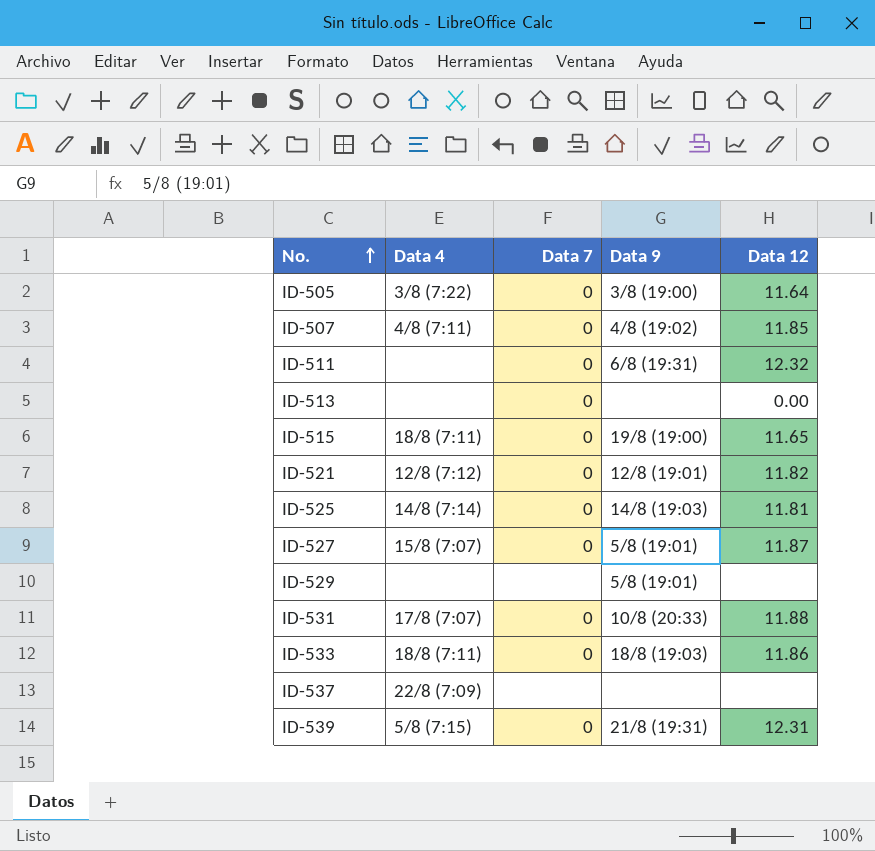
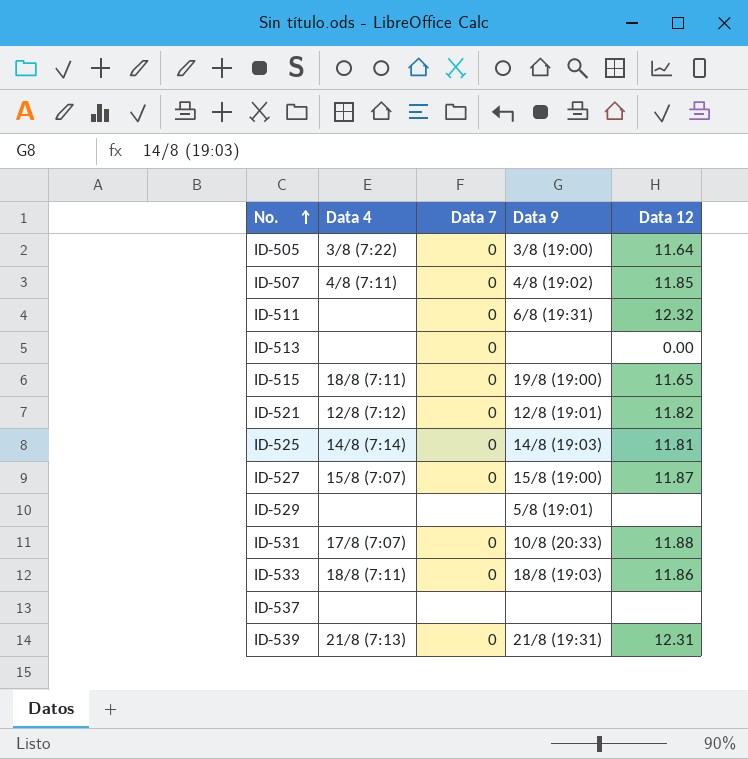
ID-527 | Data 9: 5/8 (19:01) -> 15/8 (19:00)
ID-537 | Data 4: 22/8 (7:09) -> none
ID-539 | Data 4: 5/8 (7:15) -> 21/8 (7:13)

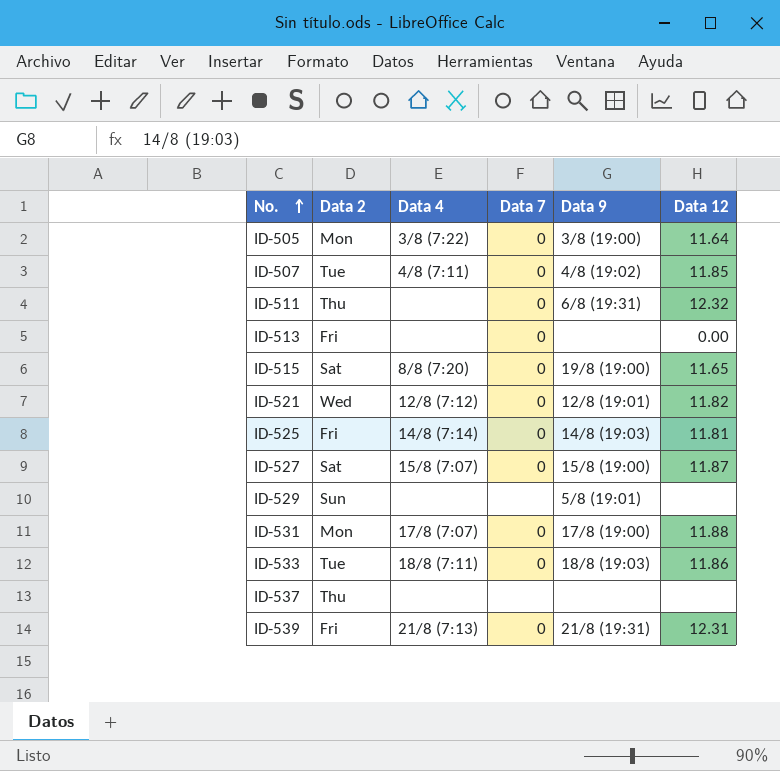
column Data 2 | position: none -> 2
ID-515 | Data 4: 18/8 (7:11) -> 8/8 (7:20)
ID-531 | Data 9: 10/8 (20:33) -> 17/8 (19:00)

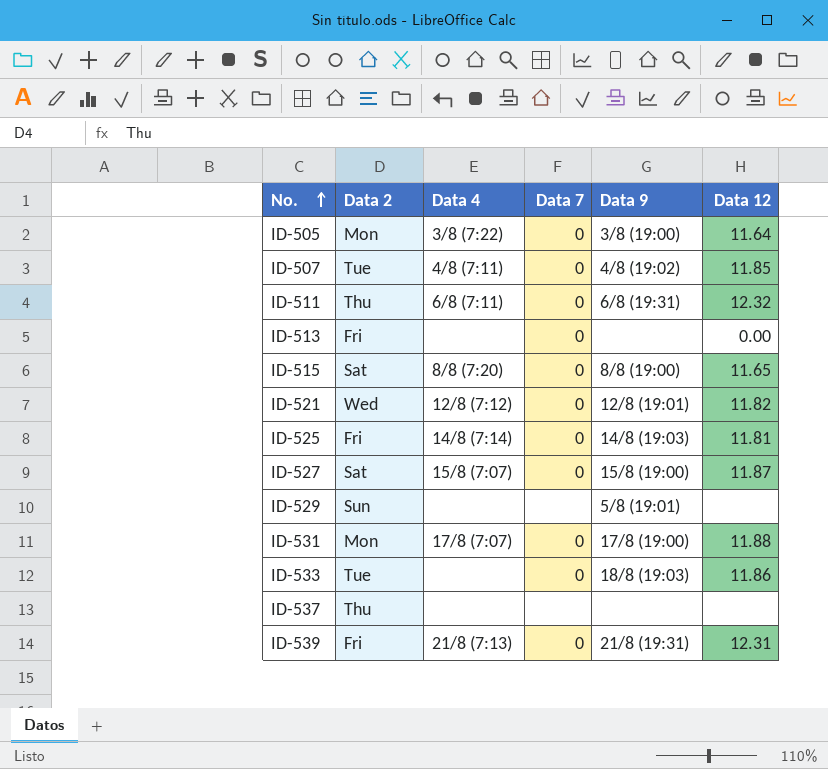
ID-511 | Data 4: none -> 6/8 (7:11)
ID-515 | Data 9: 19/8 (19:00) -> 8/8 (19:00)
ID-533 | Data 4: 18/8 (7:11) -> none

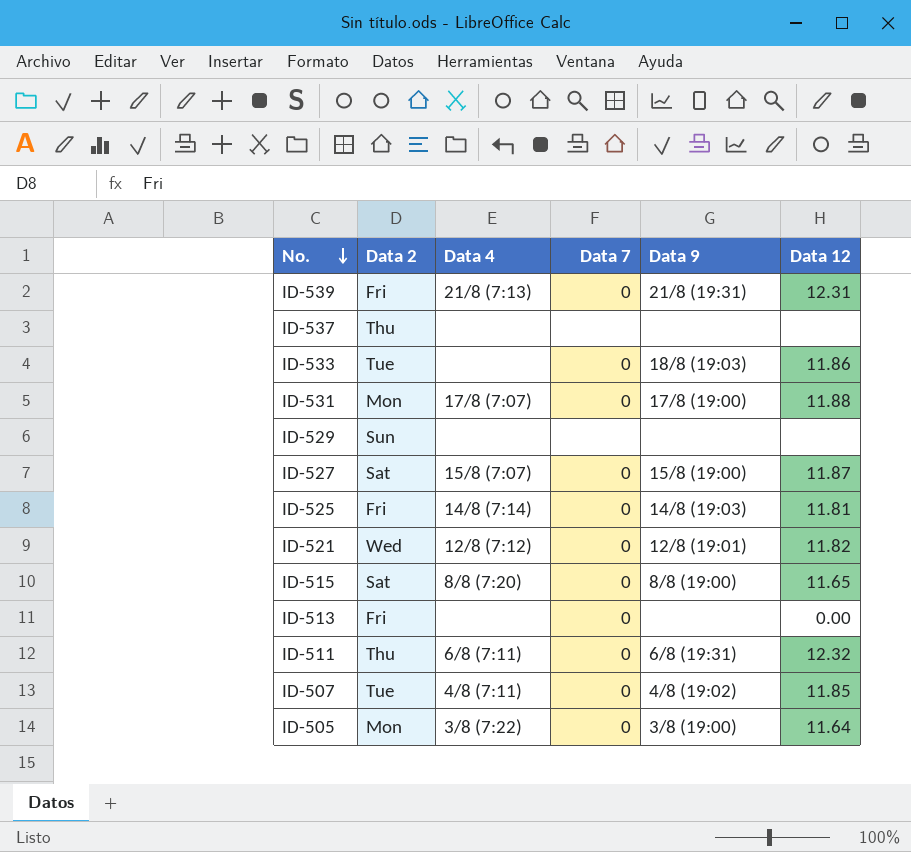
row order: No. ascending -> No. descending
ID-529 | Data 9: 5/8 (19:01) -> none

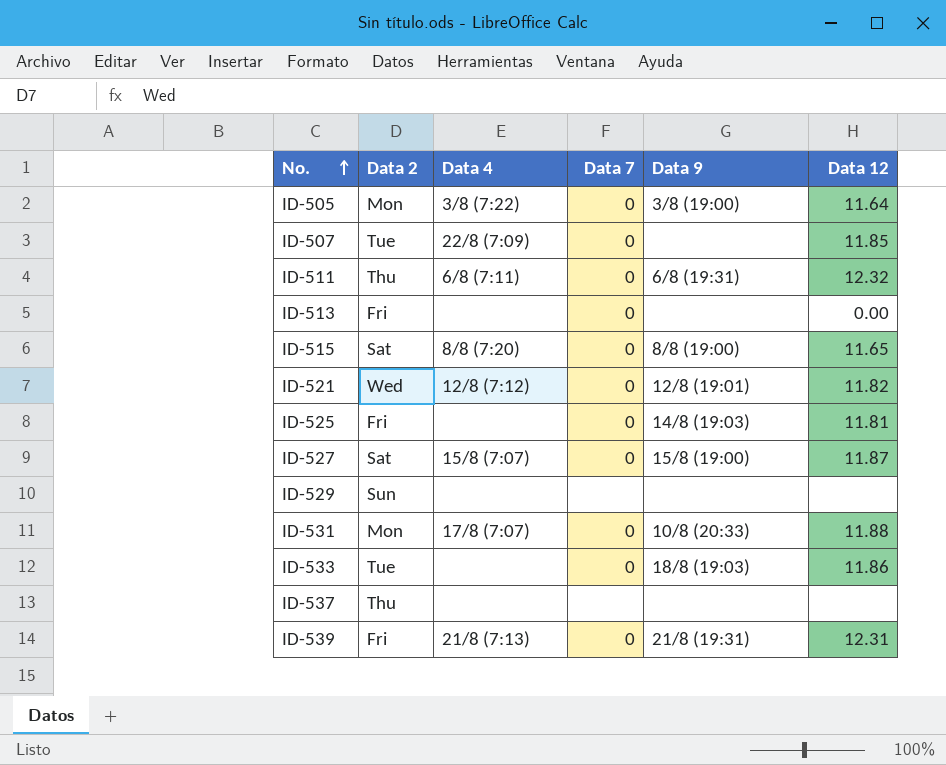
row order: No. descending -> No. ascending
ID-507 | Data 4: 4/8 (7:11) -> 22/8 (7:09)
ID-507 | Data 9: 4/8 (19:02) -> none
ID-525 | Data 4: 14/8 (7:14) -> none
ID-531 | Data 9: 17/8 (19:00) -> 10/8 (20:33)

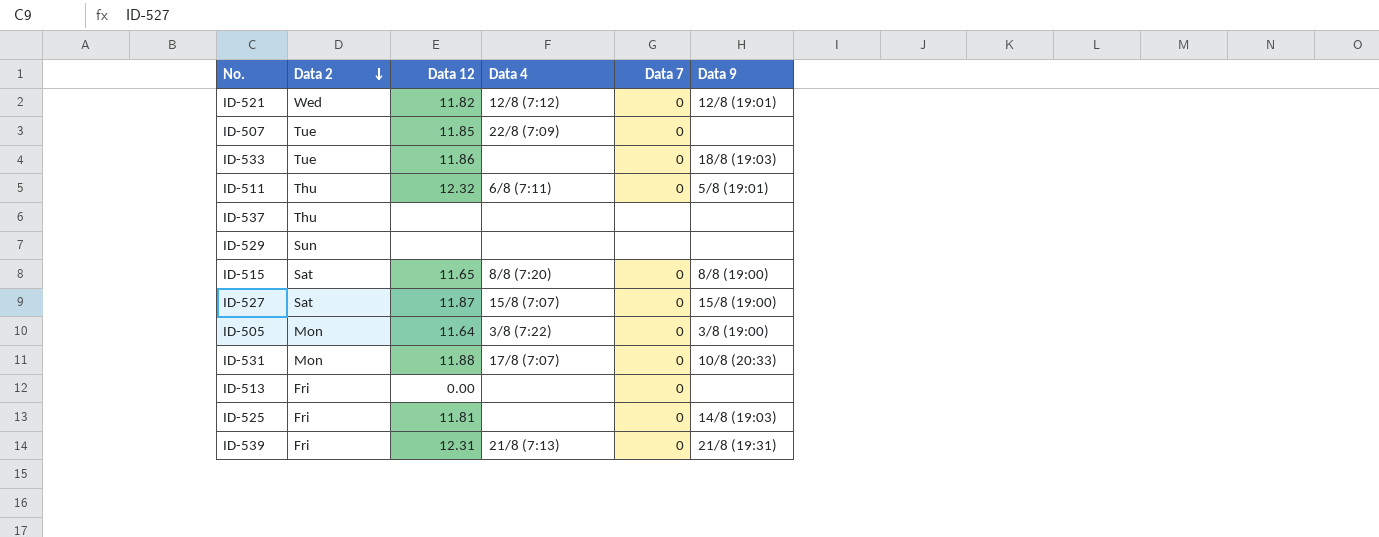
row order: No. ascending -> Data 2 descending
column Data 12 | position: 6 -> 3
ID-511 | Data 9: 6/8 (19:31) -> 5/8 (19:01)

